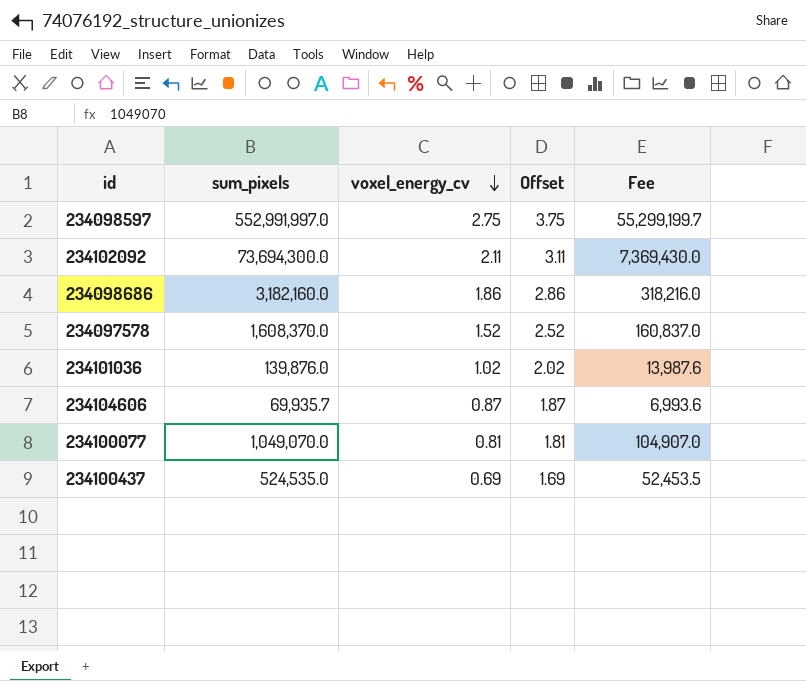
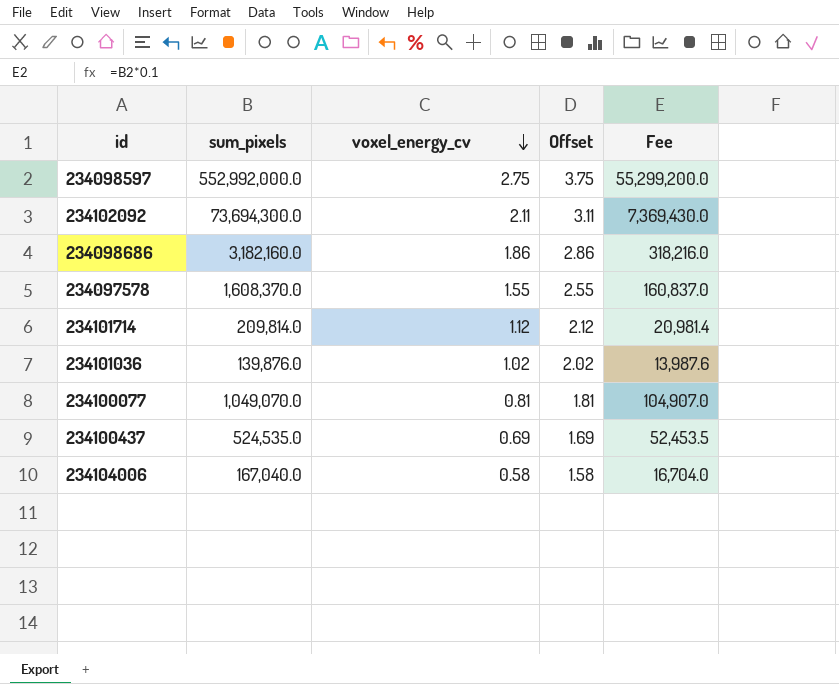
row 234104606: 69,935.7 | 0.87 | 1.87 | 6,993.6 -> none
234098597 | sum_pixels: 552,991,997.0 -> 552,992,000.0
234098597 | Fee: 55,299,199.7 -> 55,299,200.0
234097578 | voxel_energy_cv: 1.52 -> 1.55
234097578 | Offset: 2.52 -> 2.55
row 234101714: none -> 209,814.0 | 1.12 | 2.12 | 20,981.4
row 234104006: none -> 167,040.0 | 0.58 | 1.58 | 16,704.0

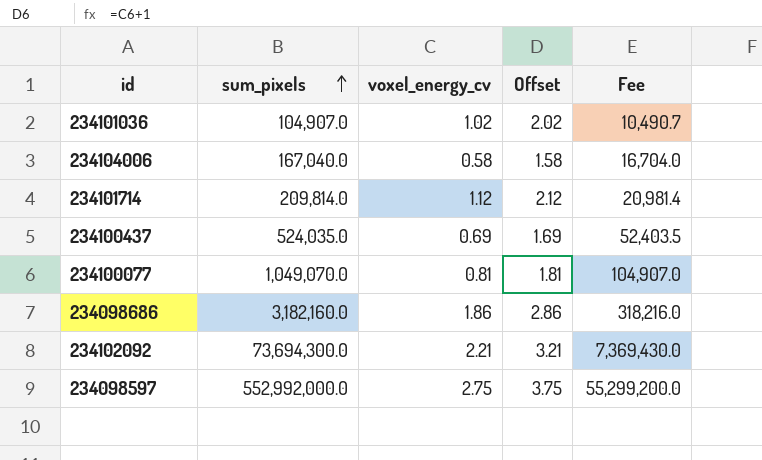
row order: voxel_energy_cv descending -> sum_pixels ascending
row 234097578: 1,608,370.0 | 1.55 | 2.55 | 160,837.0 -> none
234101036 | sum_pixels: 139,876.0 -> 104,907.0
234101036 | Fee: 13,987.6 -> 10,490.7
234100437 | sum_pixels: 524,535.0 -> 524,035.0
234100437 | Fee: 52,453.5 -> 52,403.5
234102092 | voxel_energy_cv: 2.11 -> 2.21
234102092 | Offset: 3.11 -> 3.21

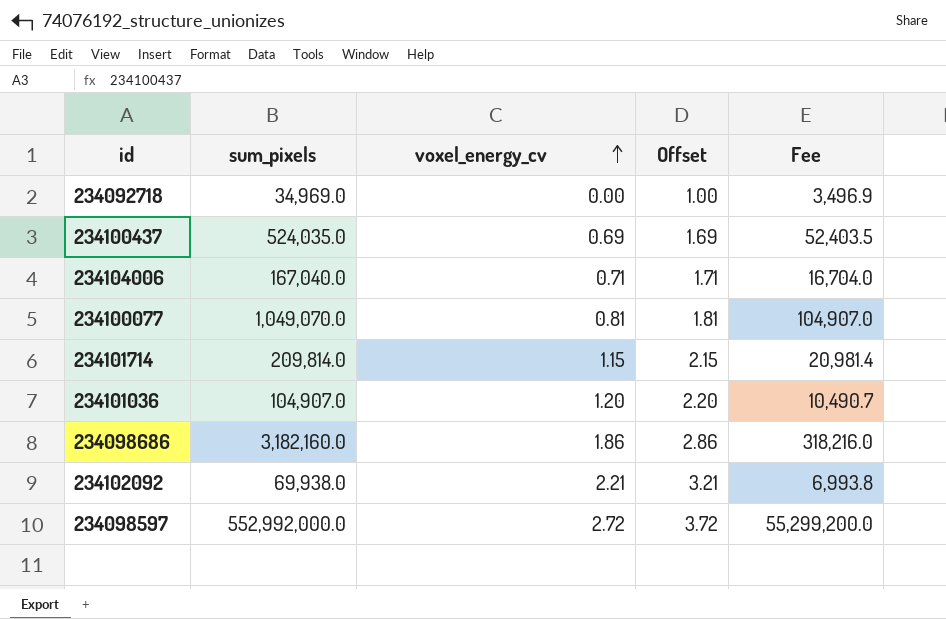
row order: sum_pixels ascending -> voxel_energy_cv ascending
row 234092718: none -> 34,969.0 | 0.00 | 1.00 | 3,496.9
234104006 | voxel_energy_cv: 0.58 -> 0.71
234104006 | Offset: 1.58 -> 1.71
234101714 | voxel_energy_cv: 1.12 -> 1.15
234101714 | Offset: 2.12 -> 2.15
234101036 | voxel_energy_cv: 1.02 -> 1.20
234101036 | Offset: 2.02 -> 2.20
234102092 | sum_pixels: 73,694,300.0 -> 69,938.0
234102092 | Fee: 7,369,430.0 -> 6,993.8
234098597 | voxel_energy_cv: 2.75 -> 2.72
234098597 | Offset: 3.75 -> 3.72

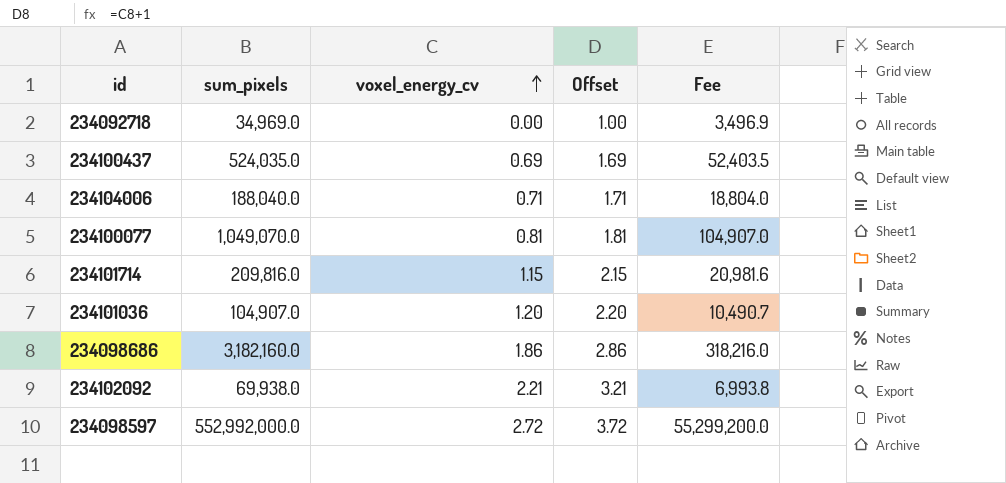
234104006 | sum_pixels: 167,040.0 -> 188,040.0
234104006 | Fee: 16,704.0 -> 18,804.0
234101714 | sum_pixels: 209,814.0 -> 209,816.0
234101714 | Fee: 20,981.4 -> 20,981.6

